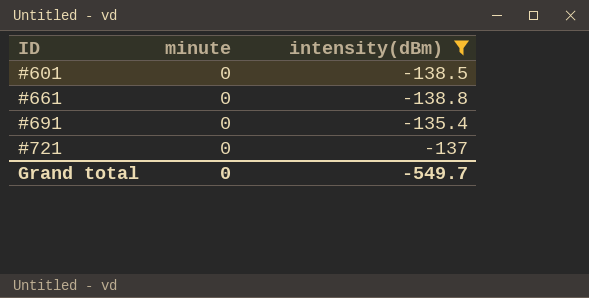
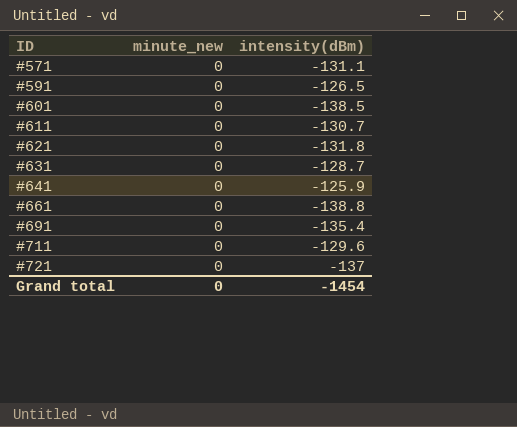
filter: intensity(dBm) <= -135.4 -> none
column name: minute -> minute_new
Grand total | intensity(dBm): -549.7 -> -1454

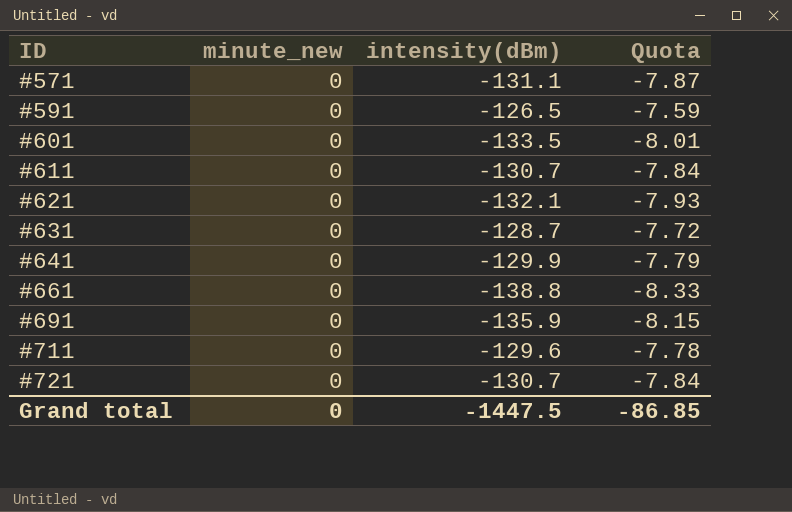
column Quota | formula: none -> [intensity(dBm)] * 0.06
#601 | intensity(dBm): -138.5 -> -133.5
#621 | intensity(dBm): -131.8 -> -132.1
#641 | intensity(dBm): -125.9 -> -129.9
#691 | intensity(dBm): -135.4 -> -135.9
#721 | intensity(dBm): -137 -> -130.7
Grand total | intensity(dBm): -1454 -> -1447.5

